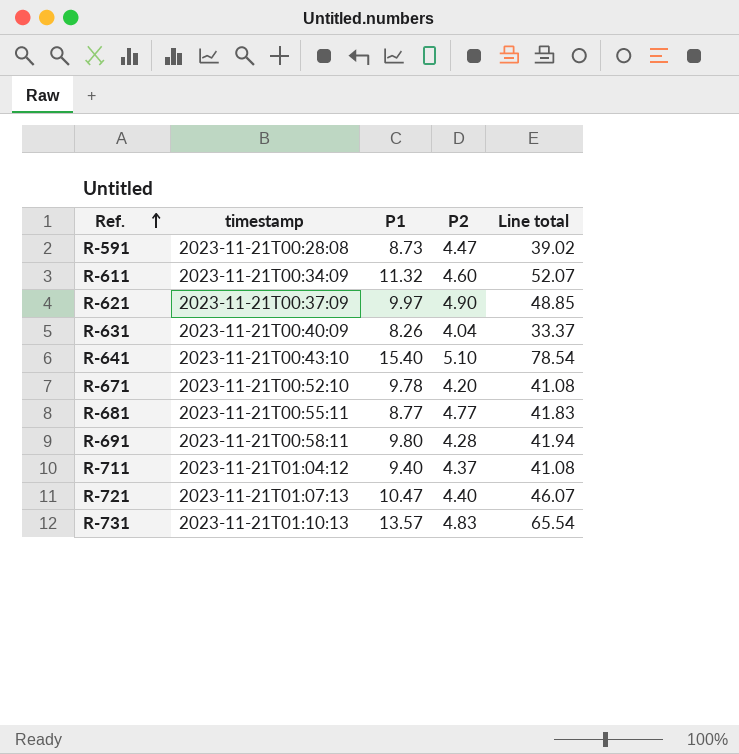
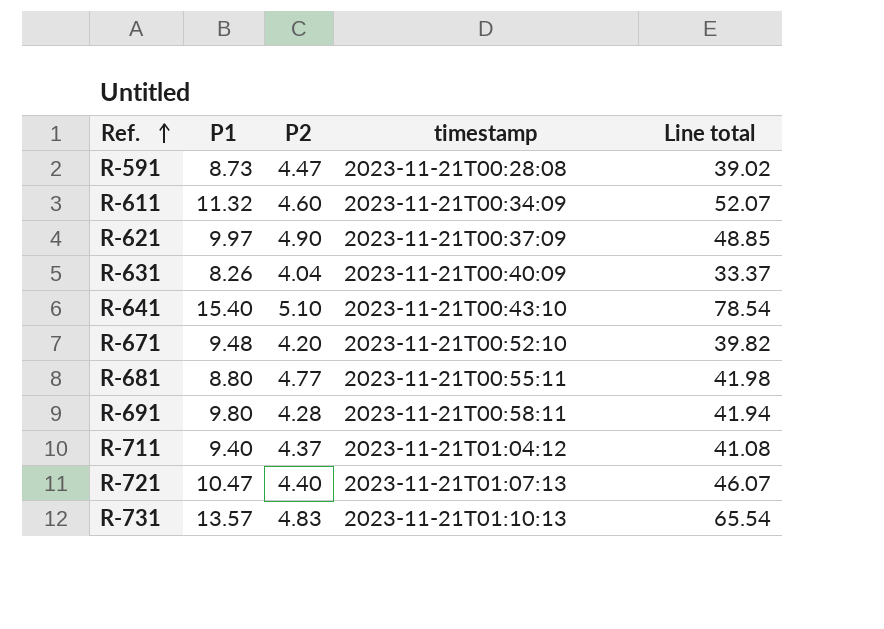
column timestamp | position: 2 -> 4
R-671 | P1: 9.78 -> 9.48
R-671 | Line total: 41.08 -> 39.82
R-681 | P1: 8.77 -> 8.80
R-681 | Line total: 41.83 -> 41.98

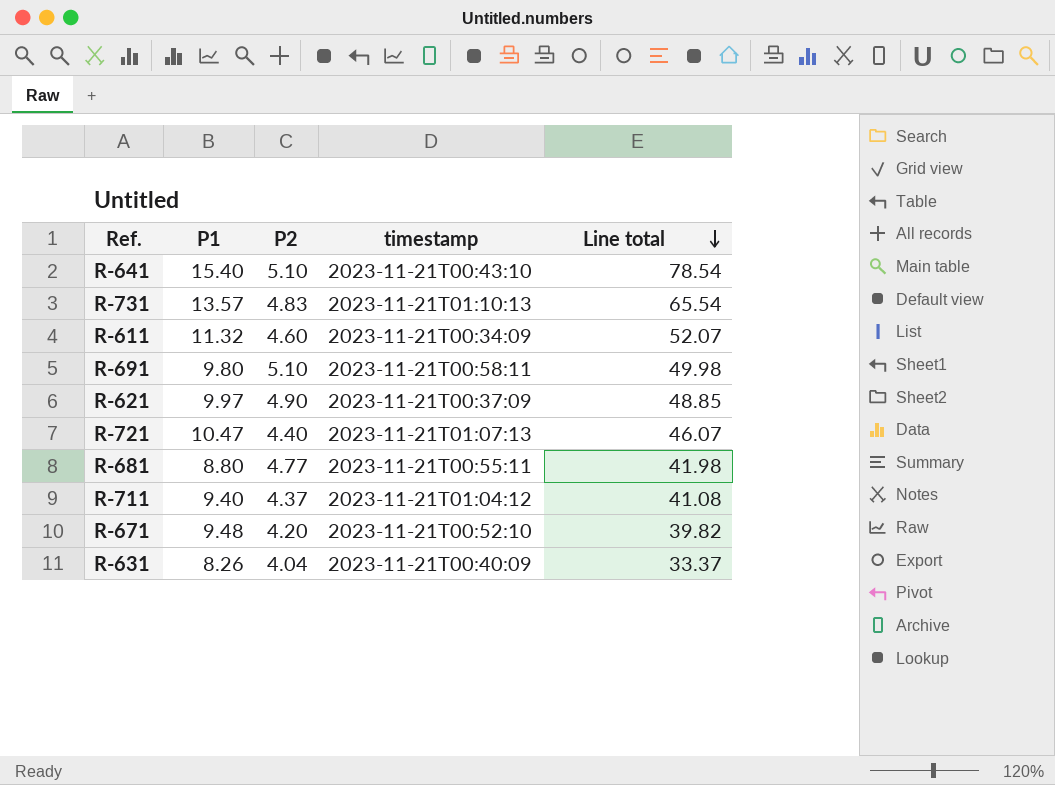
row order: Ref. ascending -> Line total descending
row R-591: 8.73 | 4.47 | 2023-11-21T00:28:08 | 39.02 -> none
R-691 | P2: 4.28 -> 5.10
R-691 | Line total: 41.94 -> 49.98

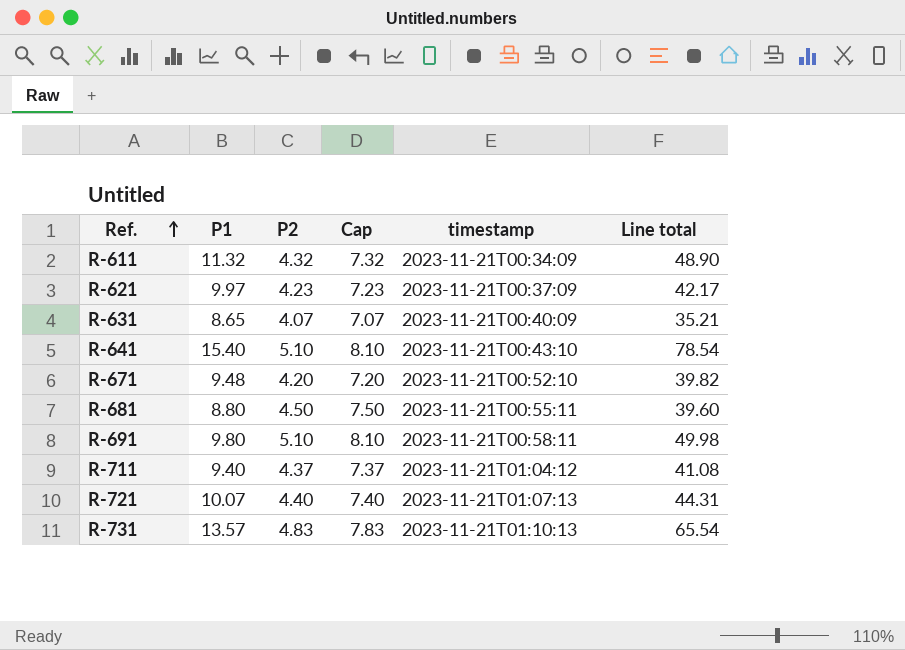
row order: Line total descending -> Ref. ascending
column Cap | formula: none -> [P2] + 3
R-611 | P2: 4.60 -> 4.32
R-611 | Line total: 52.07 -> 48.90
R-621 | P2: 4.90 -> 4.23
R-621 | Line total: 48.85 -> 42.17
R-631 | P1: 8.26 -> 8.65
R-631 | P2: 4.04 -> 4.07
R-631 | Line total: 33.37 -> 35.21
R-681 | P2: 4.77 -> 4.50
R-681 | Line total: 41.98 -> 39.60
R-721 | P1: 10.47 -> 10.07
R-721 | Line total: 46.07 -> 44.31

